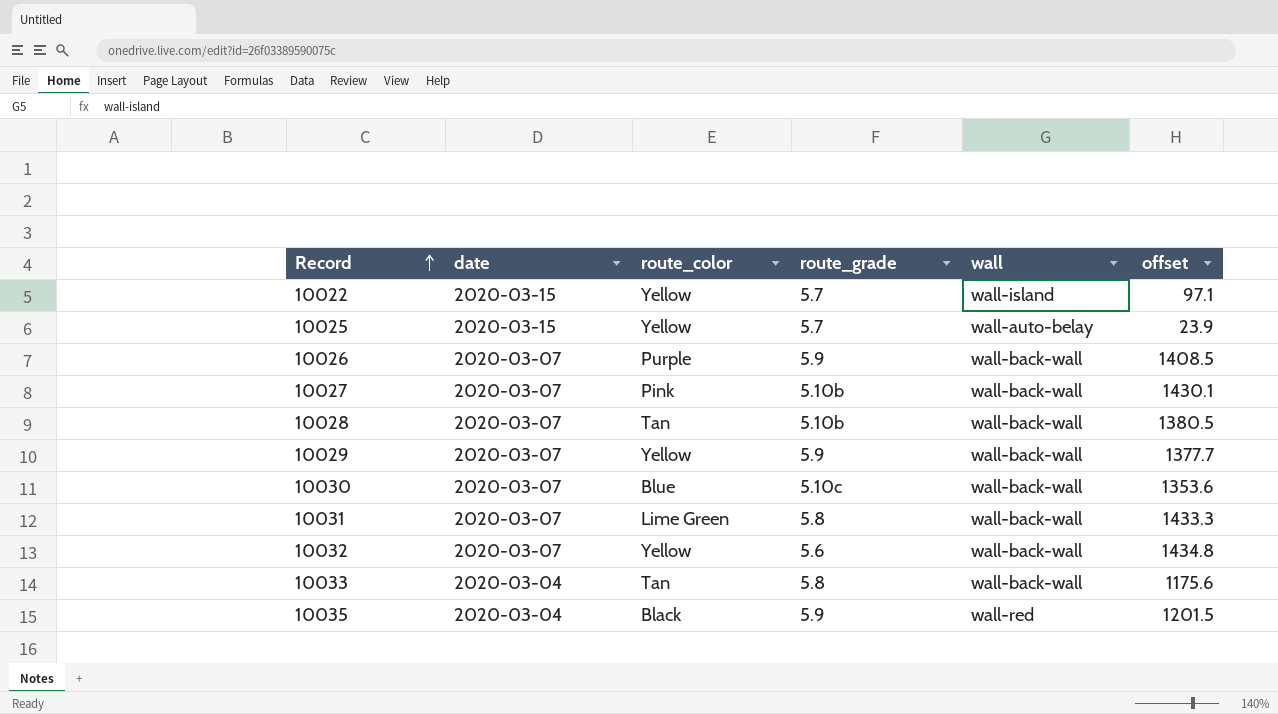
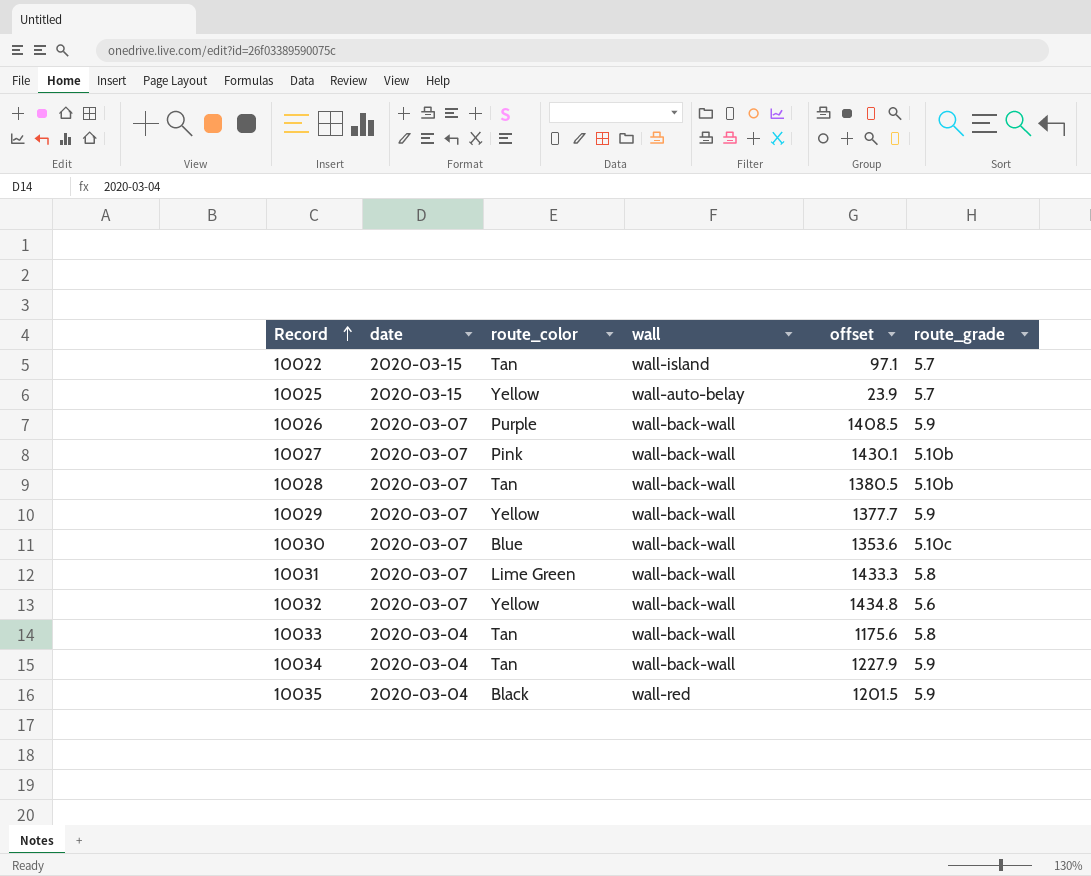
column route_grade | position: 4 -> 6
10022 | route_color: Yellow -> Tan
row 10034: none -> 2020-03-04 | Tan | wall-back-wall | 1227.9 | 5.9

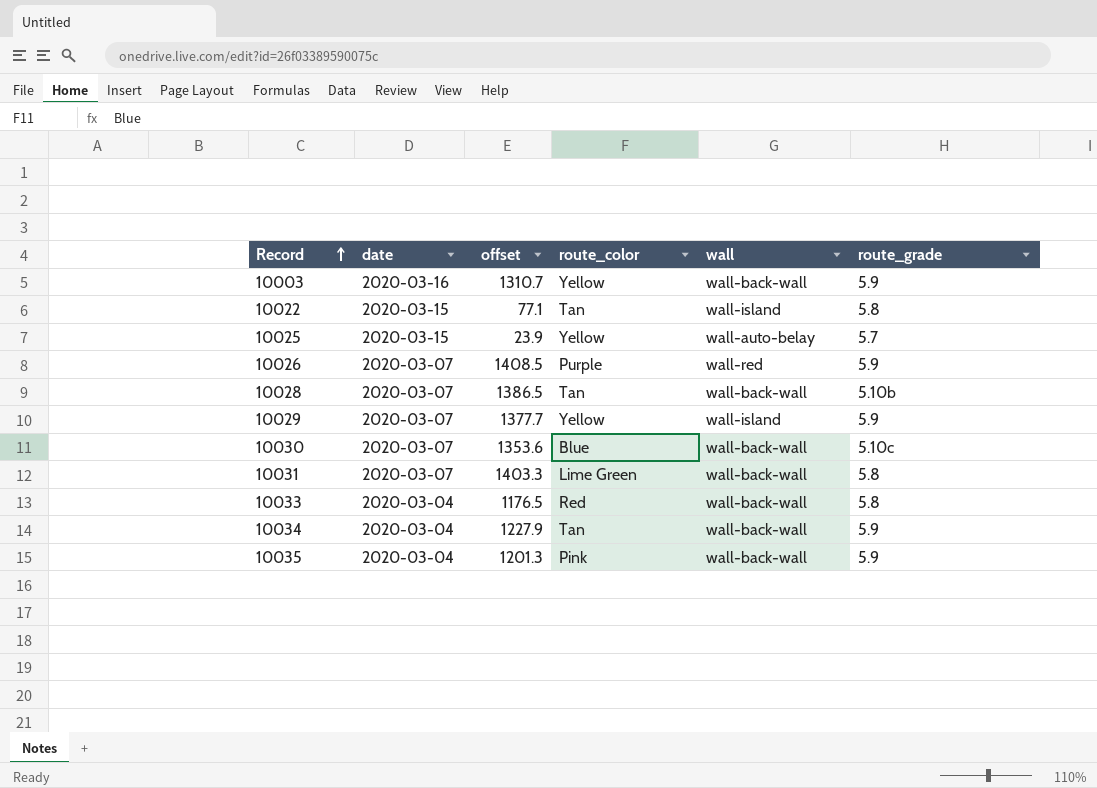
column offset | position: 5 -> 3
row 10027: 2020-03-07 | Pink | wall-back-wall | 1430.1 | 5.10b -> none
row 10032: 2020-03-07 | Yellow | wall-back-wall | 1434.8 | 5.6 -> none
row 10003: none -> 2020-03-16 | 1310.7 | Yellow | wall-back-wall | 5.9
10022 | offset: 97.1 -> 77.1
10022 | route_grade: 5.7 -> 5.8
10026 | wall: wall-back-wall -> wall-red
10028 | offset: 1380.5 -> 1386.5
10029 | wall: wall-back-wall -> wall-island
10031 | offset: 1433.3 -> 1403.3
10033 | offset: 1175.6 -> 1176.5
10033 | route_color: Tan -> Red
10035 | offset: 1201.5 -> 1201.3
10035 | route_color: Black -> Pink
10035 | wall: wall-red -> wall-back-wall

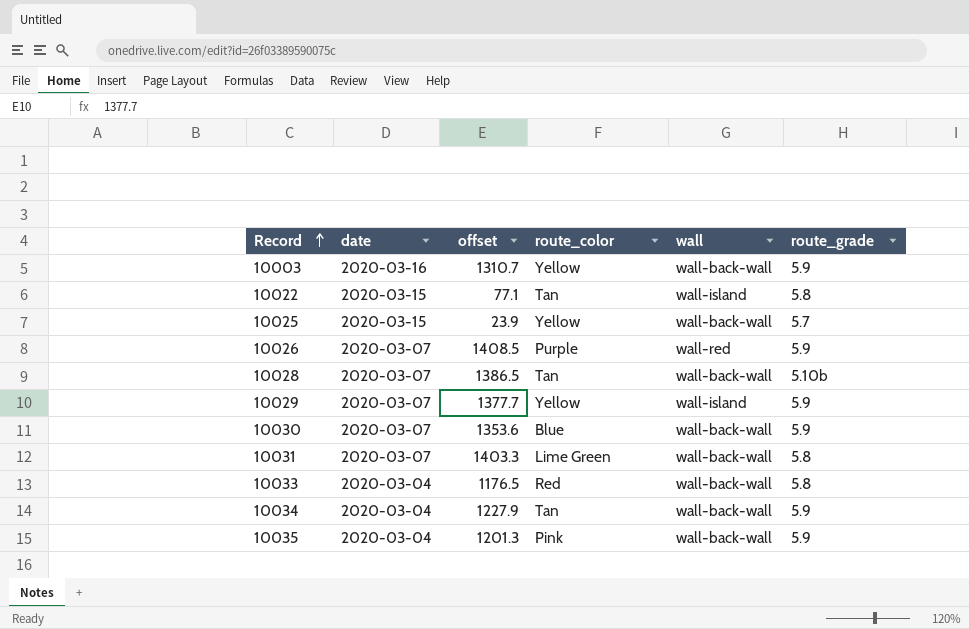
10025 | wall: wall-auto-belay -> wall-back-wall
10030 | route_grade: 5.10c -> 5.9

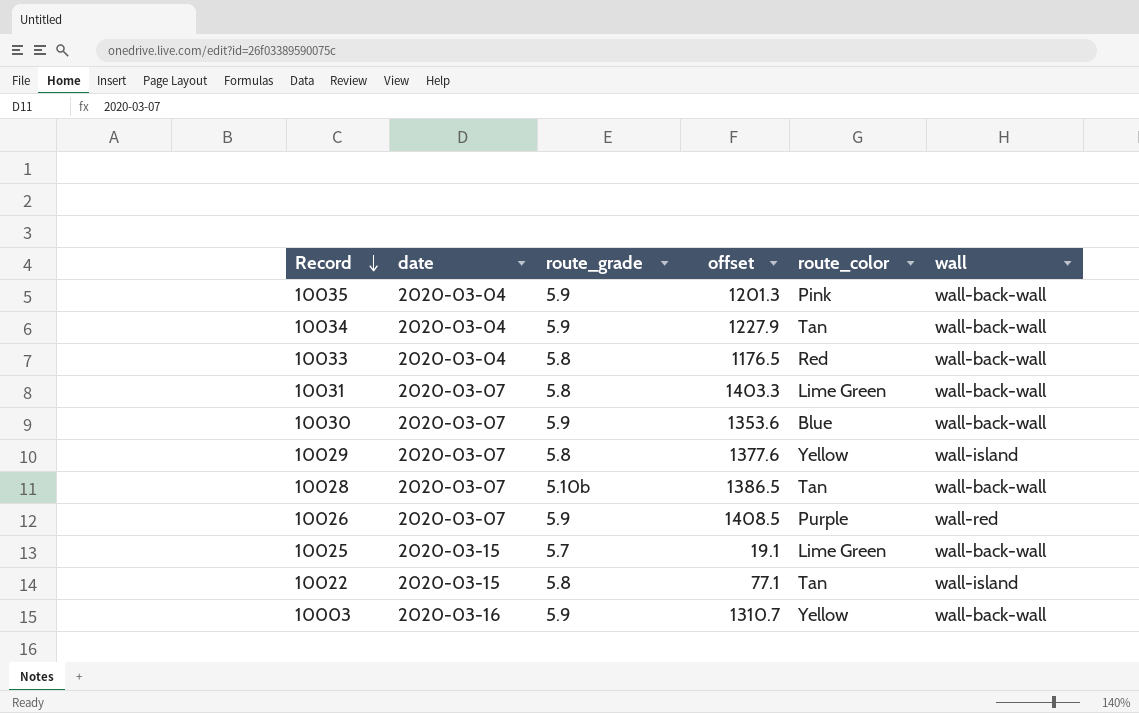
row order: Record ascending -> Record descending
column route_grade | position: 6 -> 3
10029 | route_grade: 5.9 -> 5.8
10029 | offset: 1377.7 -> 1377.6
10025 | offset: 23.9 -> 19.1
10025 | route_color: Yellow -> Lime Green

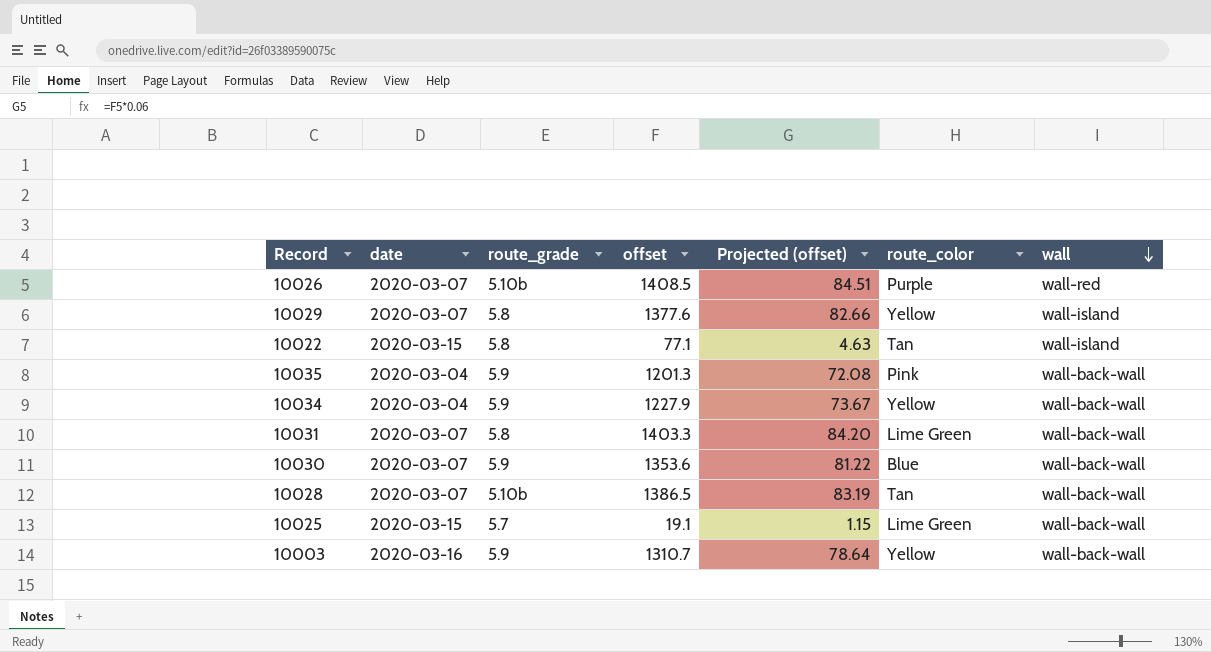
row order: Record descending -> wall descending
column Projected (offset) | formula: none -> [offset] * 0.06
row 10033: 2020-03-04 | 5.8 | 1176.5 | Red | wall-back-wall -> none
10026 | route_grade: 5.9 -> 5.10b
10034 | route_color: Tan -> Yellow

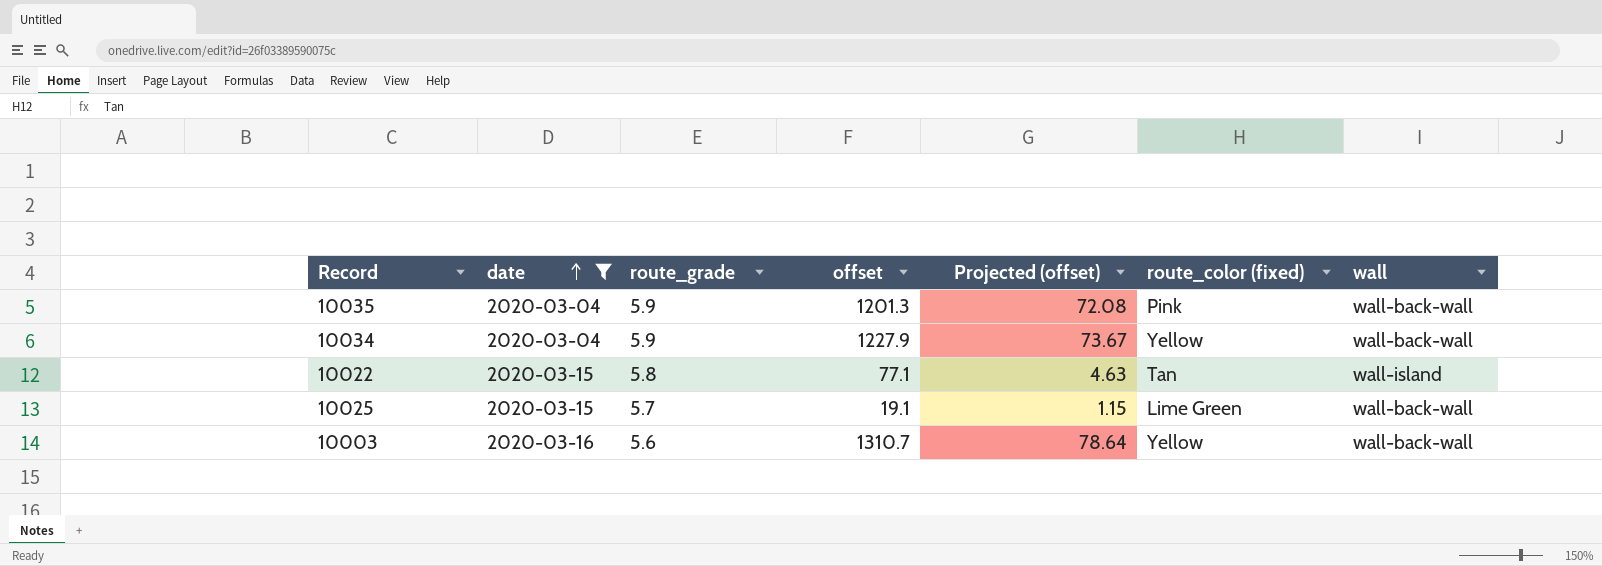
filter: none -> date != 2020-03-07
row order: wall descending -> date ascending
column name: route_color -> route_color (fixed)
10003 | route_grade: 5.9 -> 5.6

